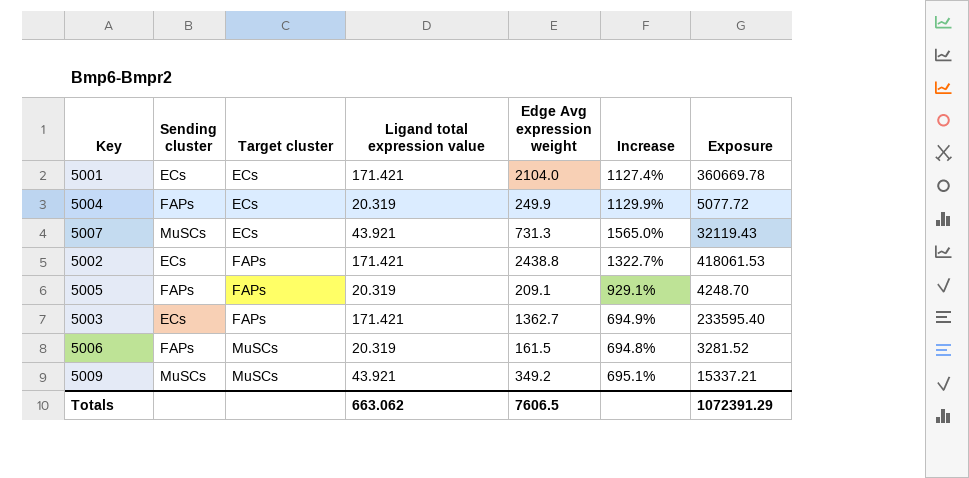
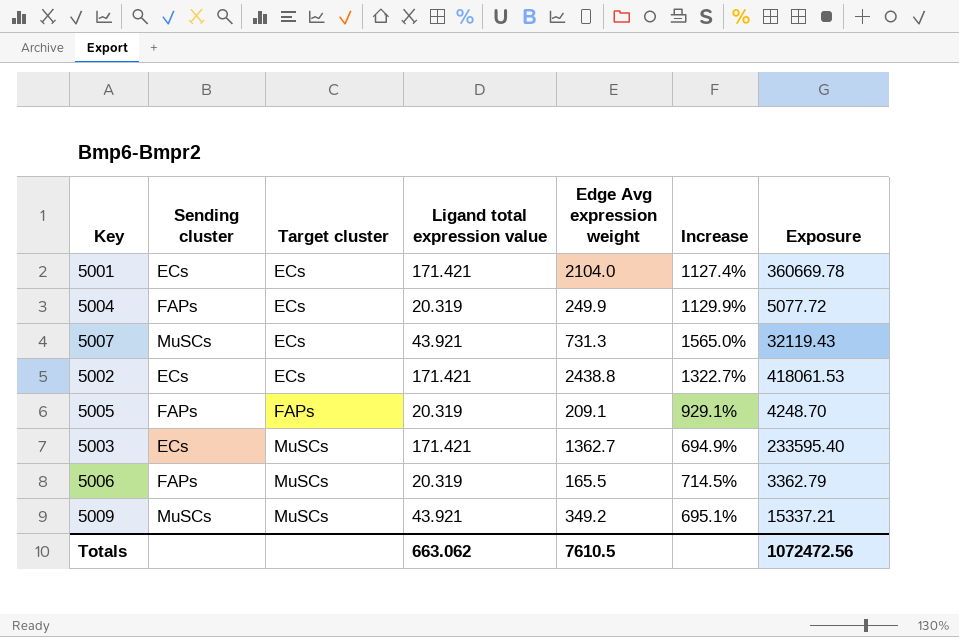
5002 | Target cluster: FAPs -> ECs
5003 | Target cluster: FAPs -> MuSCs
5006 | Edge Avg expression weight: 161.5 -> 165.5
5006 | Increase: 694.8% -> 714.5%
5006 | Exposure: 3281.52 -> 3362.79
Totals | Edge Avg expression weight: 7606.5 -> 7610.5
Totals | Exposure: 1072391.29 -> 1072472.56

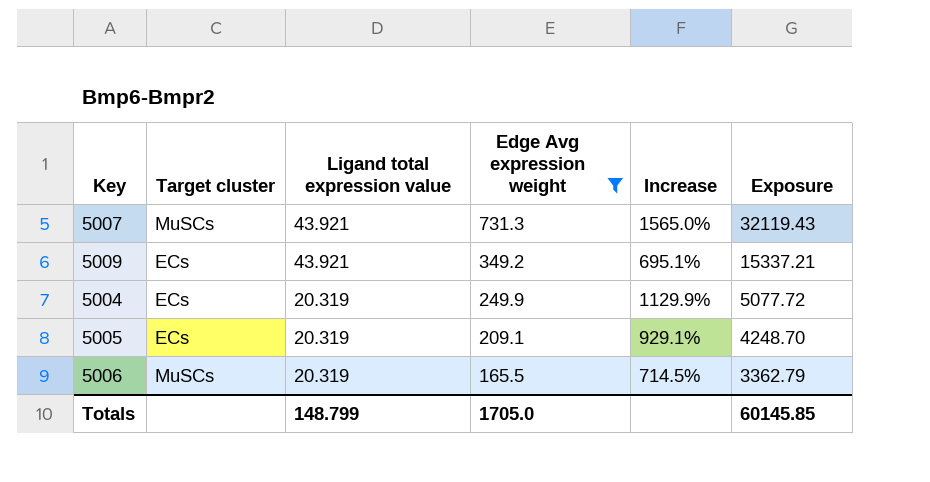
filter: none -> Edge Avg expression weight <= 731.3
row order: Target cluster ascending -> Ligand total expression value descending
column Sending cluster | position: 2 -> none
5007 | Target cluster: ECs -> MuSCs
5009 | Target cluster: MuSCs -> ECs
5005 | Target cluster: FAPs -> ECs
Totals | Ligand total expression value: 663.062 -> 148.799
Totals | Edge Avg expression weight: 7610.5 -> 1705.0
Totals | Exposure: 1072472.56 -> 60145.85

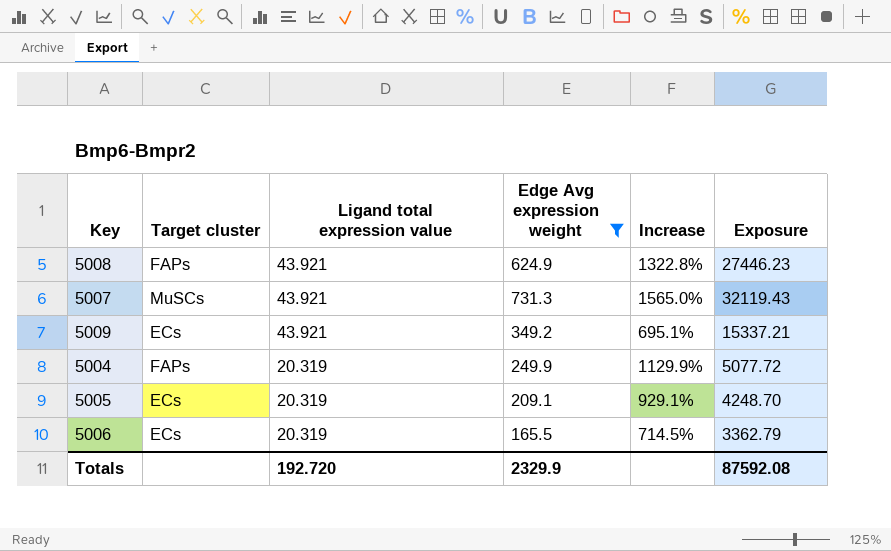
row 5008: none -> FAPs | 43.921 | 624.9 | 1322.8% | 27446.23
5004 | Target cluster: ECs -> FAPs
5006 | Target cluster: MuSCs -> ECs
Totals | Ligand total expression value: 148.799 -> 192.720
Totals | Edge Avg expression weight: 1705.0 -> 2329.9
Totals | Exposure: 60145.85 -> 87592.08

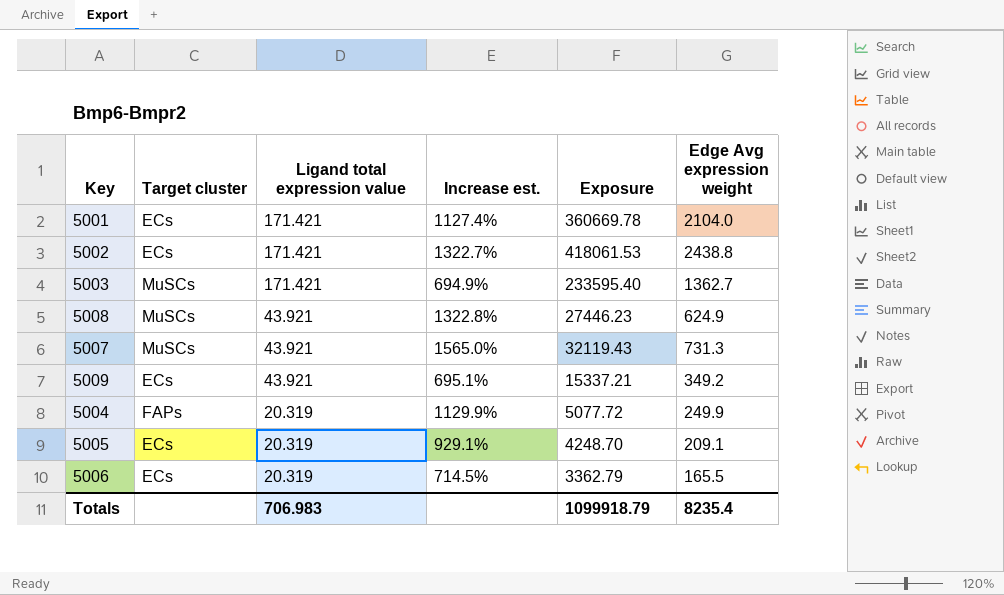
filter: Edge Avg expression weight <= 731.3 -> none
column name: Increase -> Increase est.
column Edge Avg expression weight | position: 4 -> 6
5008 | Target cluster: FAPs -> MuSCs
Totals | Ligand total expression value: 192.720 -> 706.983
Totals | Exposure: 87592.08 -> 1099918.79
Totals | Edge Avg expression weight: 2329.9 -> 8235.4

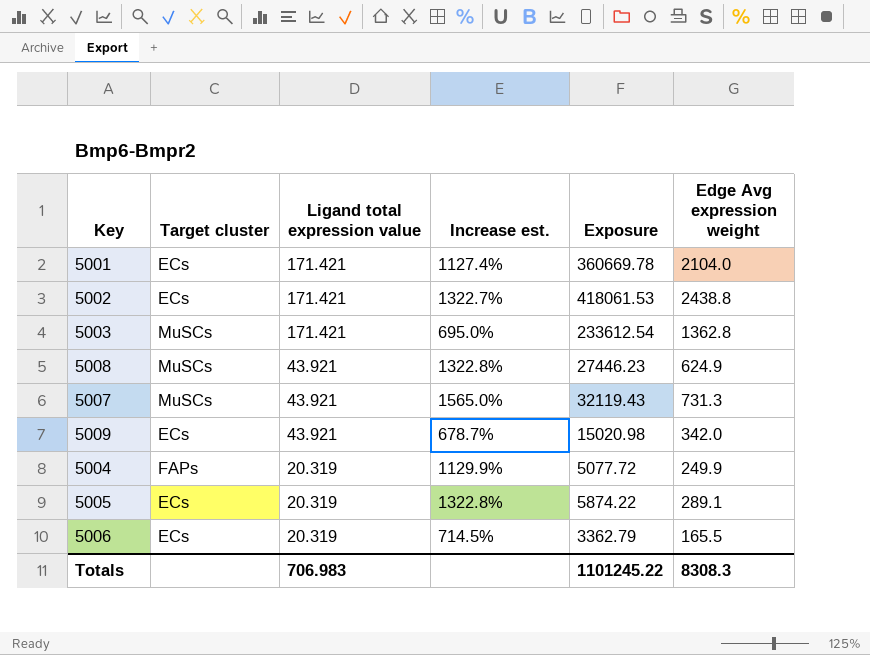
5003 | Increase est.: 694.9% -> 695.0%
5003 | Exposure: 233595.40 -> 233612.54
5003 | Edge Avg expression weight: 1362.7 -> 1362.8
5009 | Increase est.: 695.1% -> 678.7%
5009 | Exposure: 15337.21 -> 15020.98
5009 | Edge Avg expression weight: 349.2 -> 342.0
5005 | Increase est.: 929.1% -> 1322.8%
5005 | Exposure: 4248.70 -> 5874.22
5005 | Edge Avg expression weight: 209.1 -> 289.1
Totals | Exposure: 1099918.79 -> 1101245.22
Totals | Edge Avg expression weight: 8235.4 -> 8308.3

